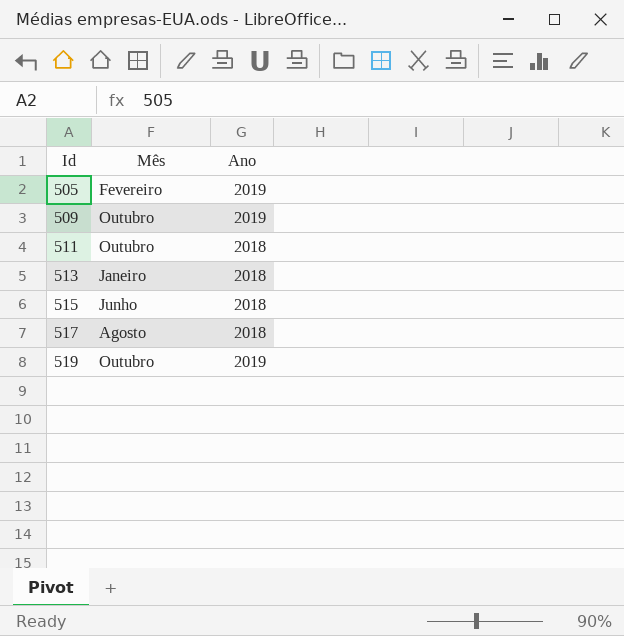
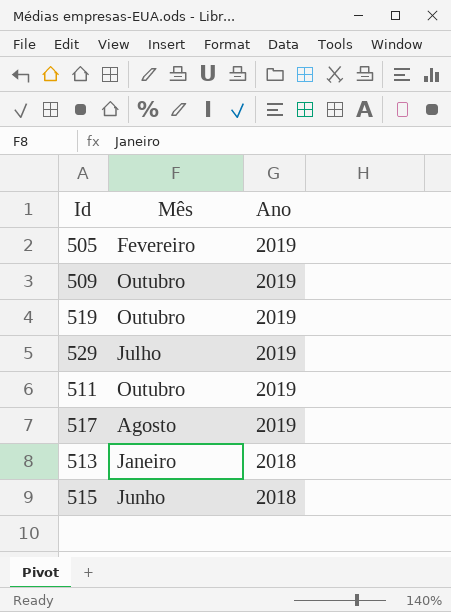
row order: Id ascending -> Ano descending
row 529: none -> Julho | 2019
511 | Ano: 2018 -> 2019
517 | Ano: 2018 -> 2019

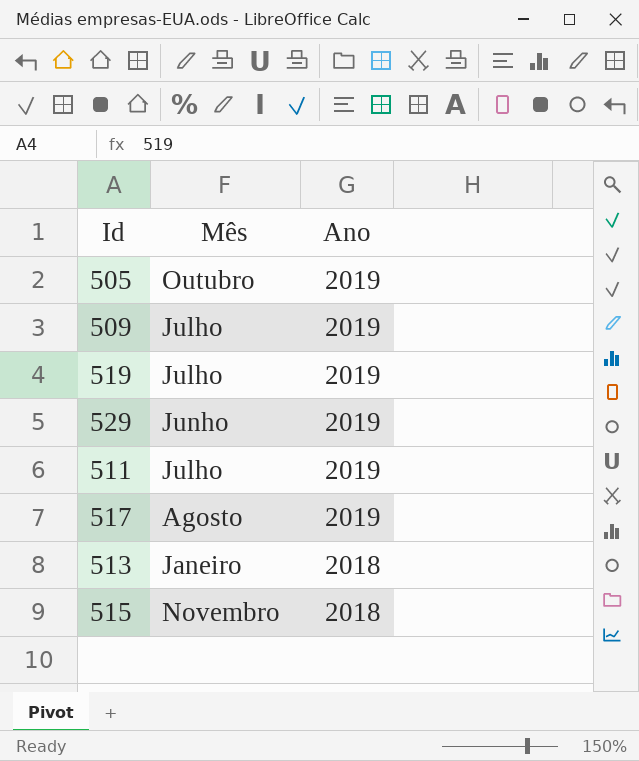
505 | Mês: Fevereiro -> Outubro
509 | Mês: Outubro -> Julho
519 | Mês: Outubro -> Julho
529 | Mês: Julho -> Junho
511 | Mês: Outubro -> Julho
515 | Mês: Junho -> Novembro

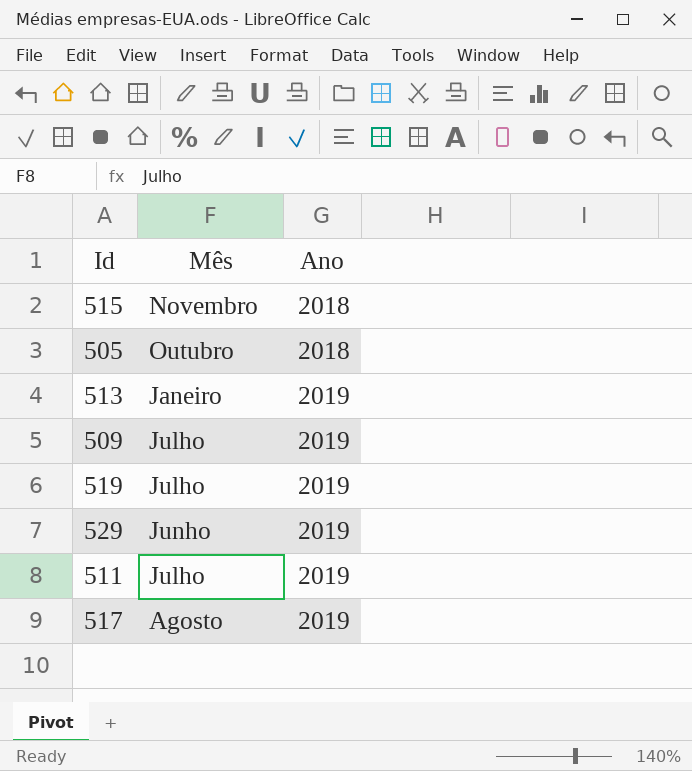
row order: Ano descending -> Ano ascending
505 | Ano: 2019 -> 2018
513 | Ano: 2018 -> 2019

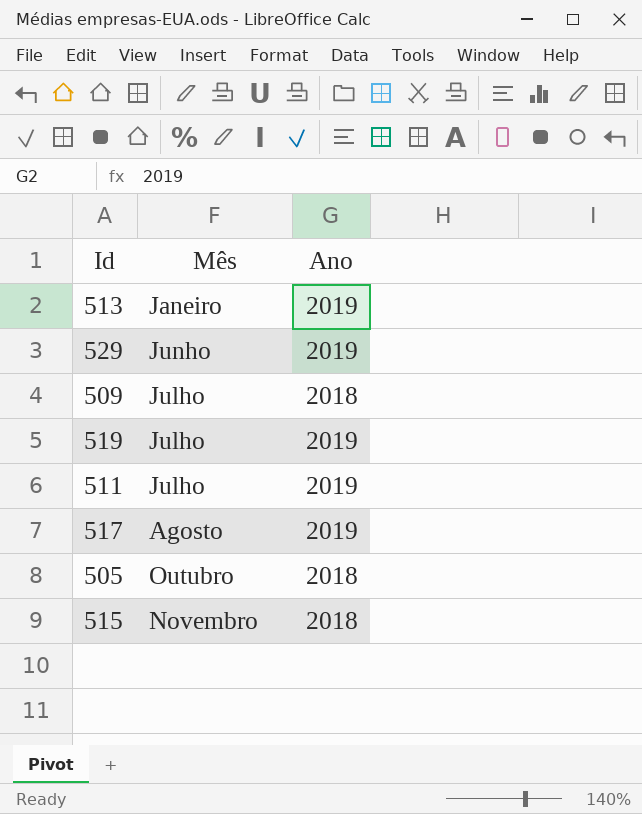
row order: Ano ascending -> Mês ascending
509 | Ano: 2019 -> 2018

